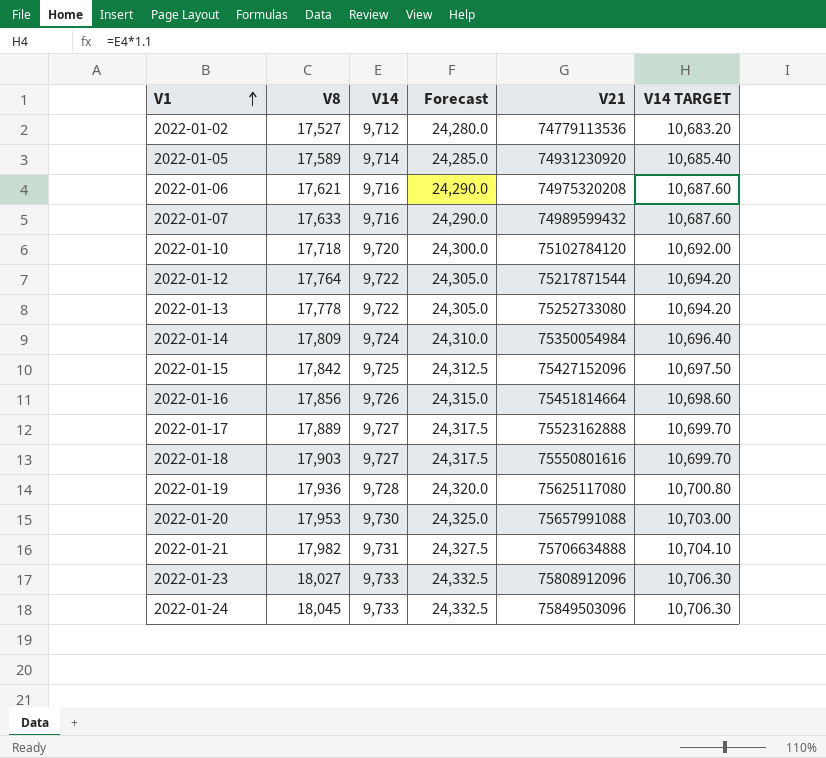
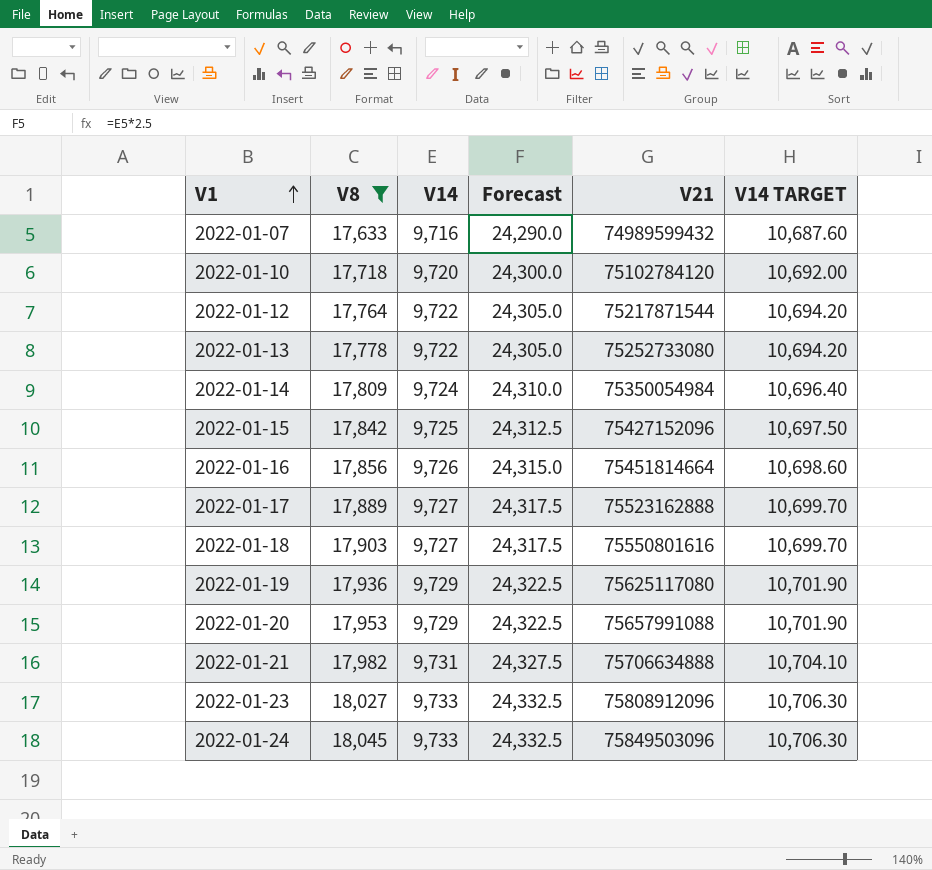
filter: none -> V8 >= 17,633
2022-01-19 | V14: 9,728 -> 9,729
2022-01-19 | Forecast: 24,320.0 -> 24,322.5
2022-01-19 | V14 TARGET: 10,700.80 -> 10,701.90
2022-01-20 | V14: 9,730 -> 9,729
2022-01-20 | Forecast: 24,325.0 -> 24,322.5
2022-01-20 | V14 TARGET: 10,703.00 -> 10,701.90

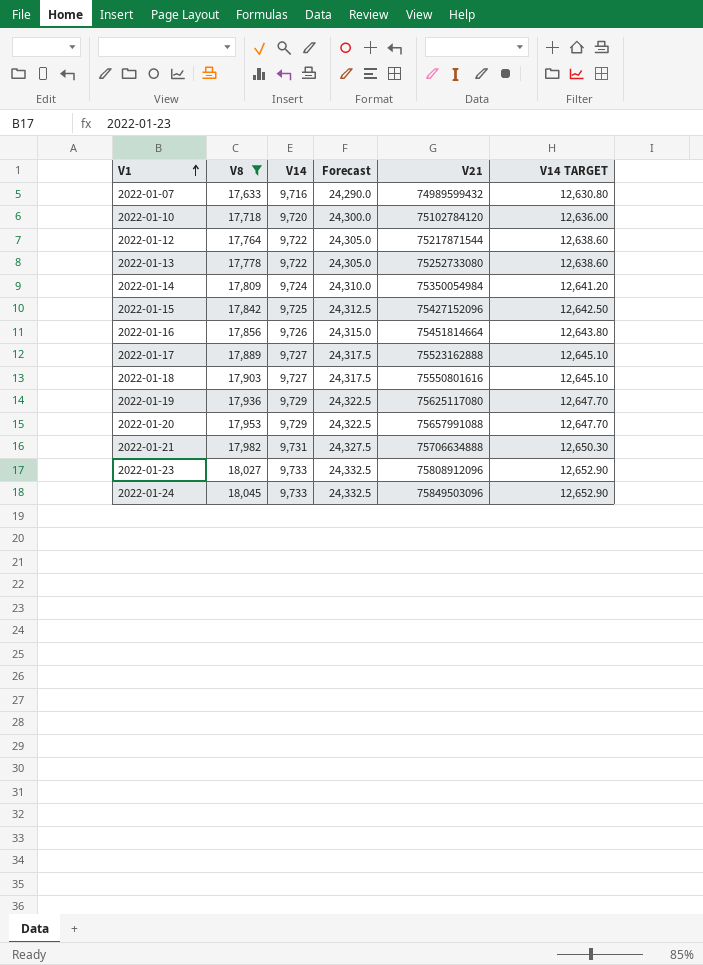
column V14 TARGET | formula: [V14] * 1.1 -> [V14] * 1.3

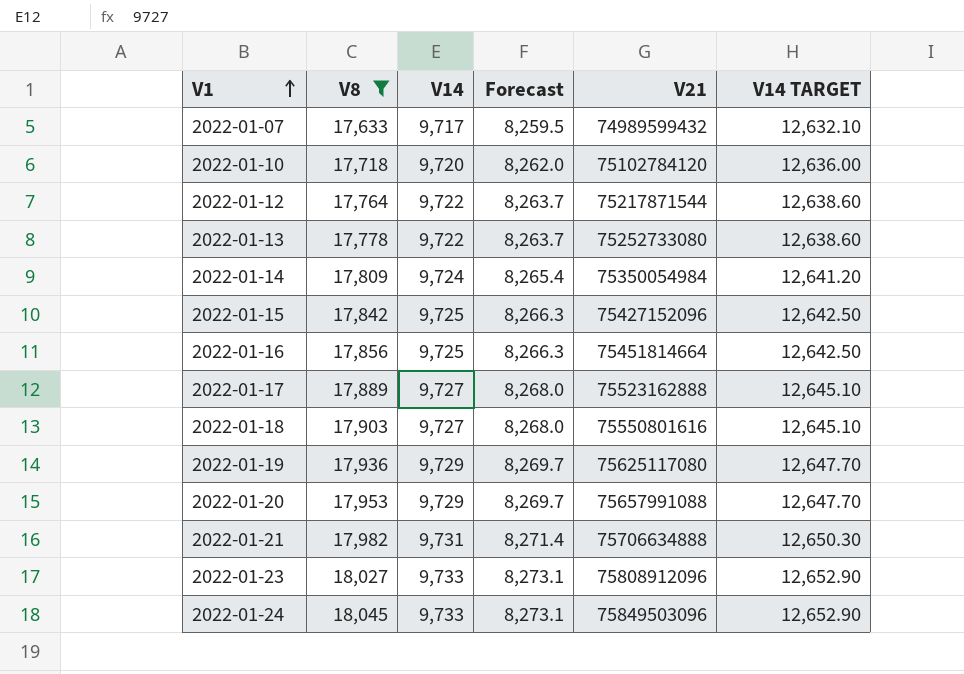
column Forecast | formula: [V14] * 2.5 -> [V14] * 0.85
2022-01-07 | V14: 9,716 -> 9,717
2022-01-07 | V14 TARGET: 12,630.80 -> 12,632.10
2022-01-16 | V14: 9,726 -> 9,725
2022-01-16 | V14 TARGET: 12,643.80 -> 12,642.50

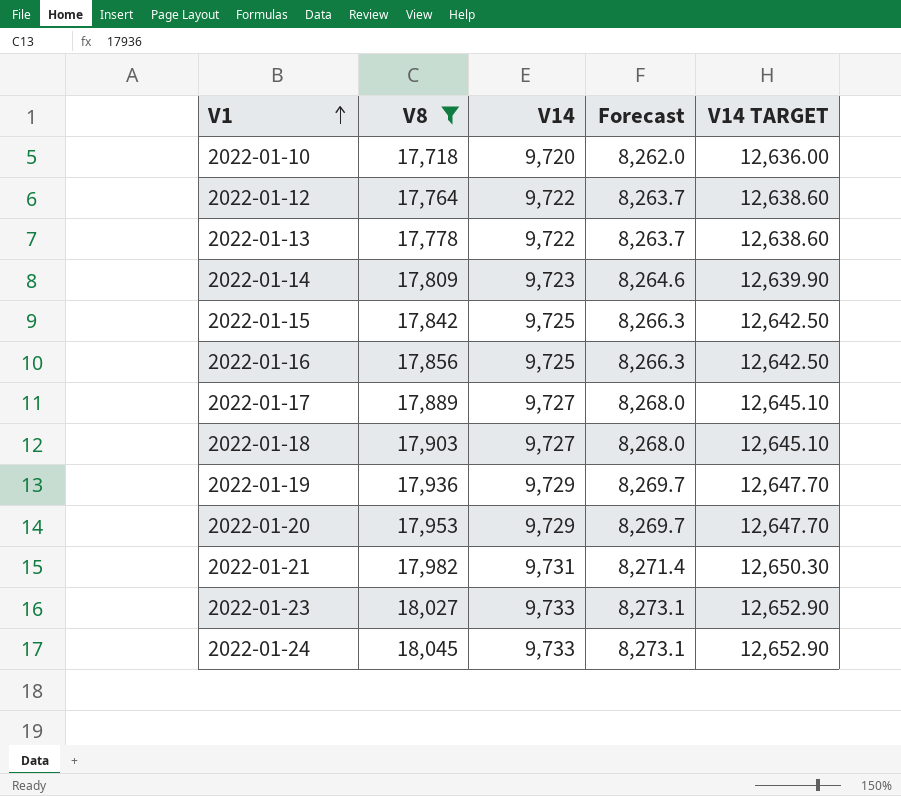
column V21 | position: 5 -> none
row 2022-01-07: 17,633 | 9,717 | 8,259.5 | 74989599432 | 12,632.10 -> none
2022-01-14 | V14: 9,724 -> 9,723
2022-01-14 | Forecast: 8,265.4 -> 8,264.6
2022-01-14 | V14 TARGET: 12,641.20 -> 12,639.90

